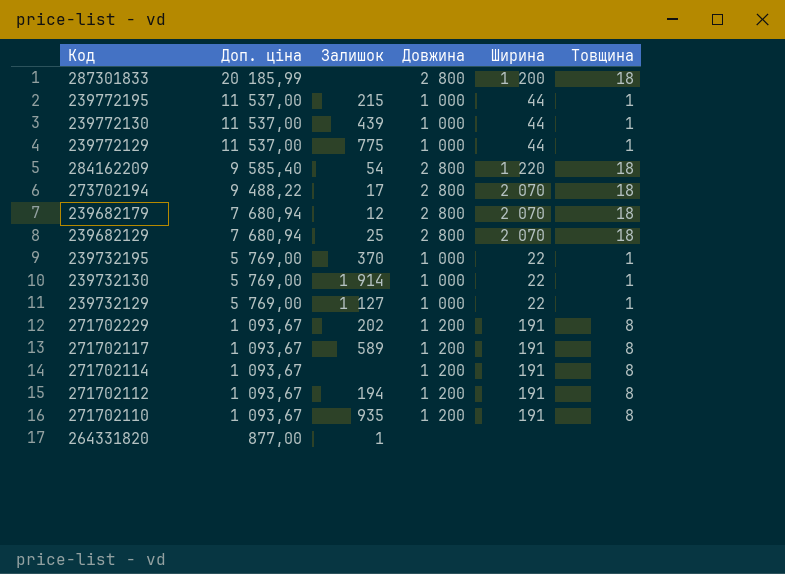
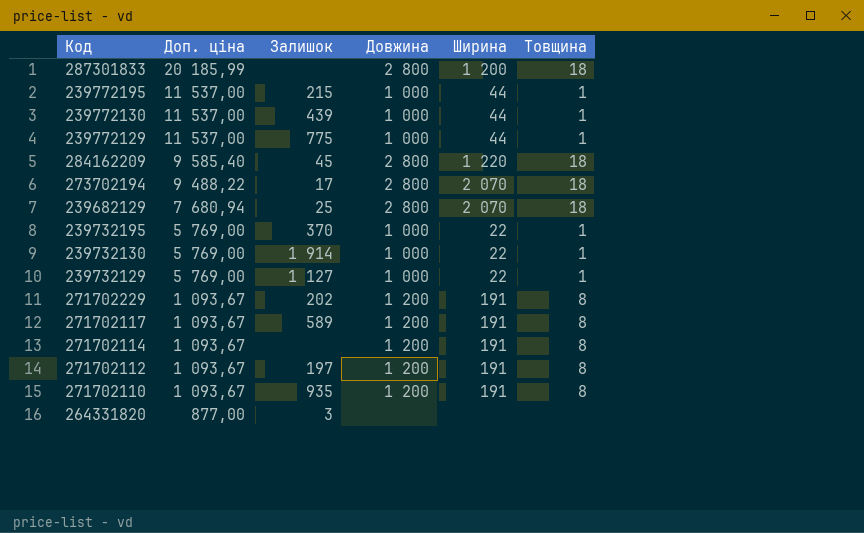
row 239682179: 7 680,94 | 12 | 2 800 | 2 070 | 18 -> none
284162209 | Залишок: 54 -> 45
271702112 | Залишок: 194 -> 197
264331820 | Залишок: 1 -> 3

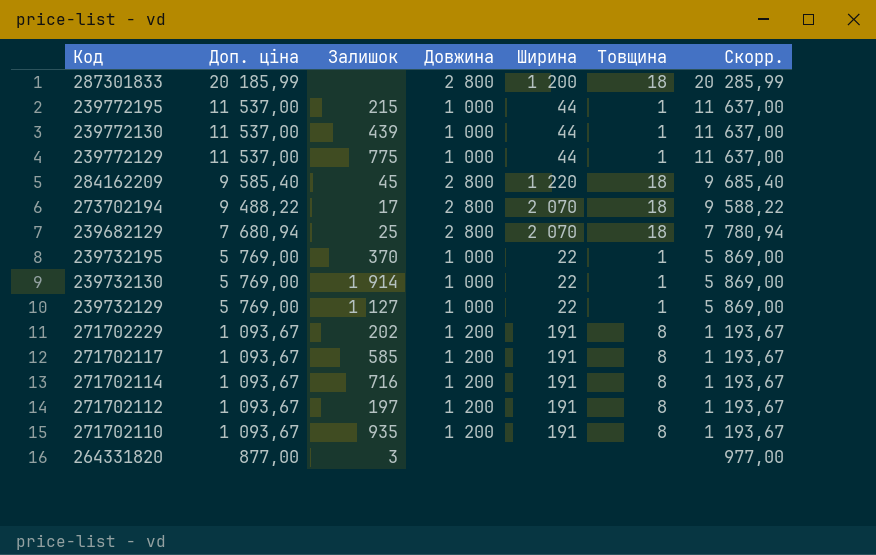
column Скорр. | formula: none -> [Доп. ціна] + 100
271702117 | Залишок: 589 -> 585
271702114 | Залишок: none -> 716

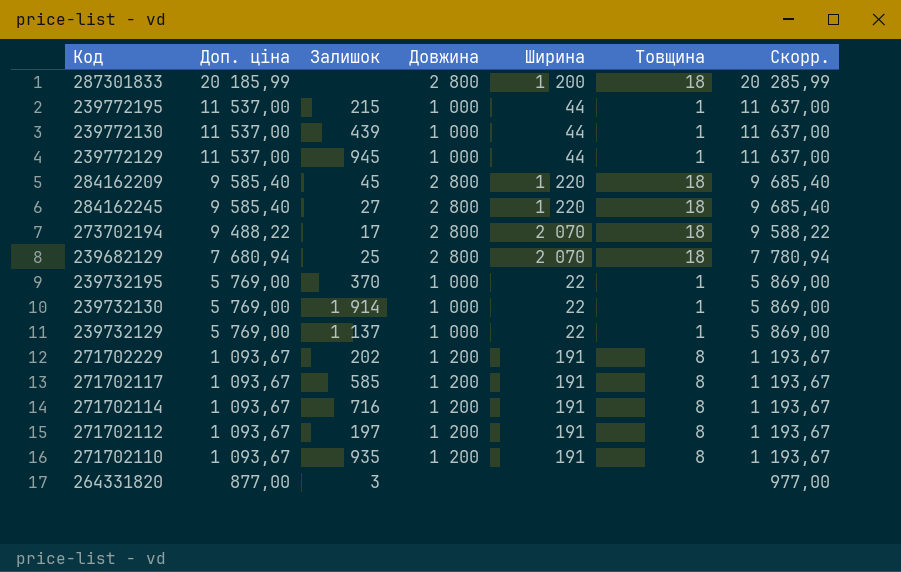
239772129 | Залишок: 775 -> 945
row 284162245: none -> 9 585,40 | 27 | 2 800 | 1 220 | 18 | 9 685,40
239732129 | Залишок: 1 127 -> 1 137

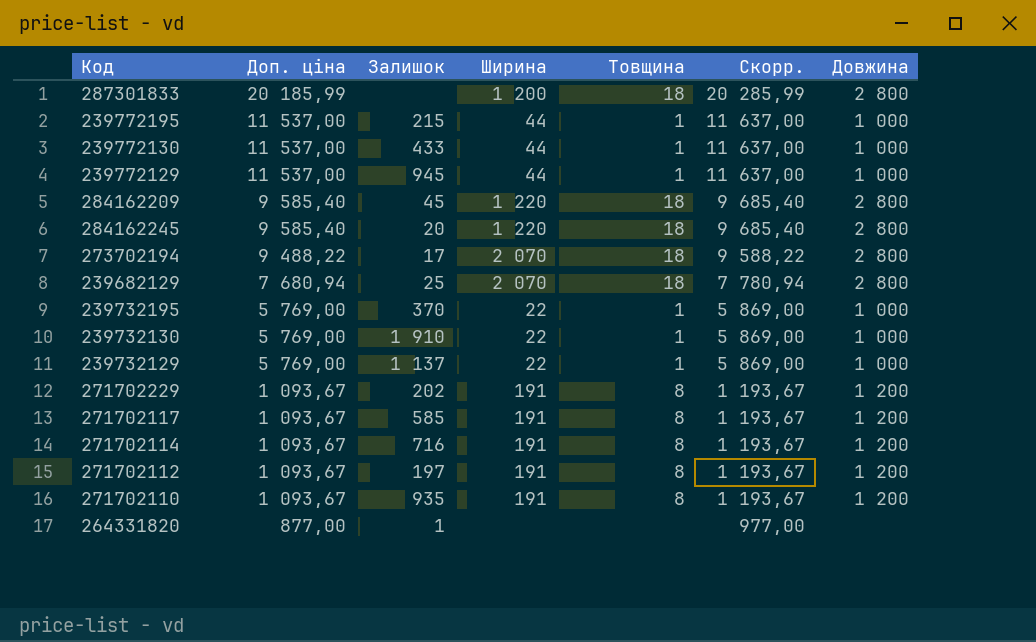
column Довжина | position: 4 -> 7
239772130 | Залишок: 439 -> 433
284162245 | Залишок: 27 -> 20
239732130 | Залишок: 1 914 -> 1 910
264331820 | Залишок: 3 -> 1

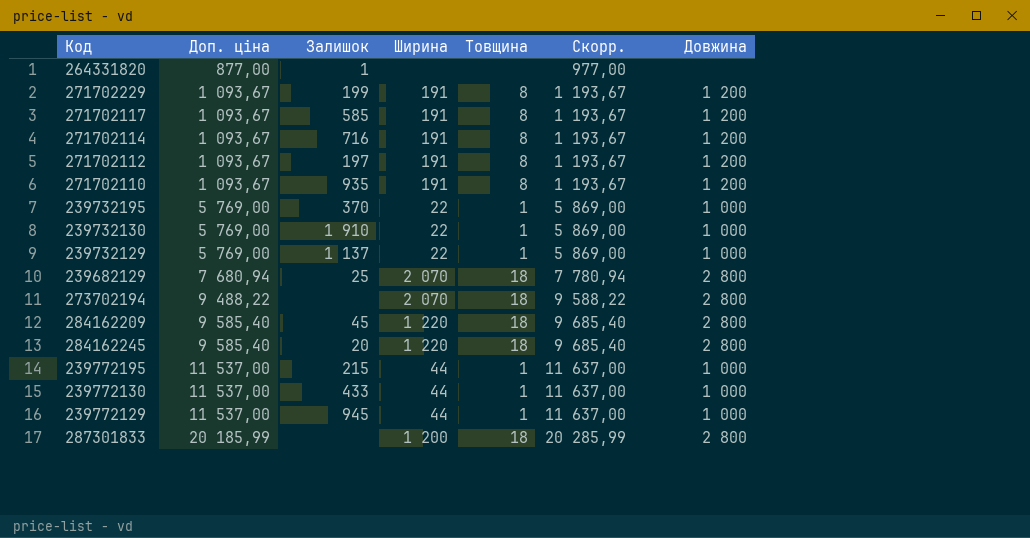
row order: Доп. ціна descending -> Доп. ціна ascending
271702229 | Залишок: 202 -> 199
273702194 | Залишок: 17 -> none

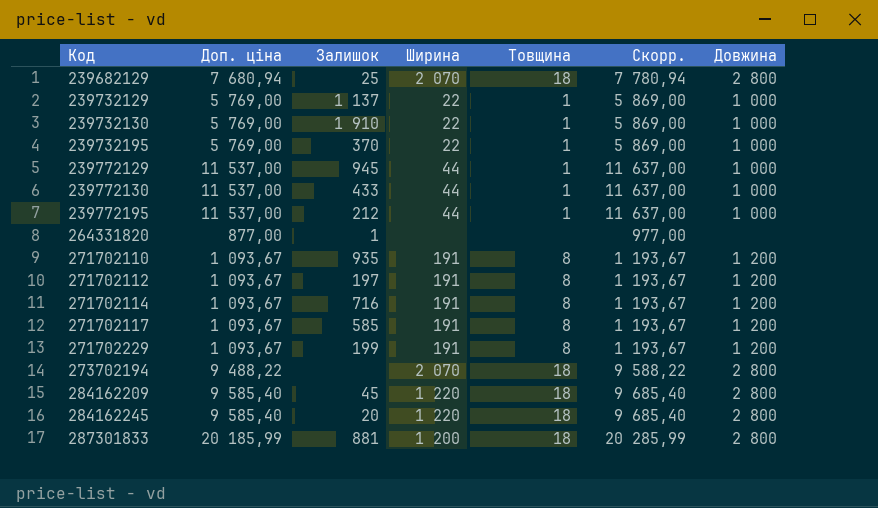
row order: Доп. ціна ascending -> Код ascending
239772195 | Залишок: 215 -> 212
287301833 | Залишок: none -> 881

